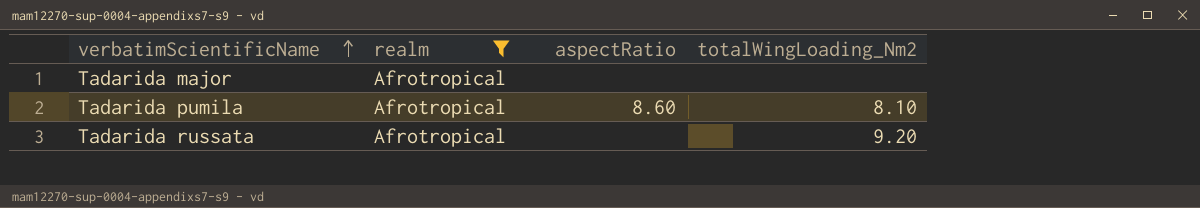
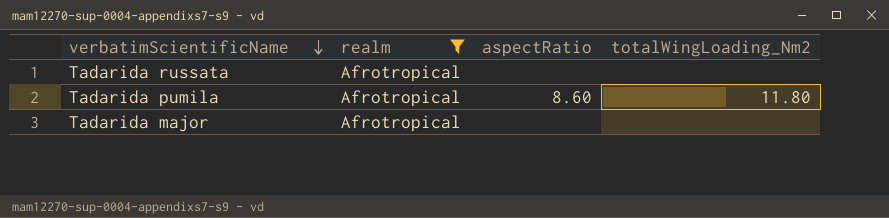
row order: verbatimScientificName ascending -> verbatimScientificName descending
Tadarida russata | totalWingLoading_Nm2: 9.20 -> none
Tadarida pumila | totalWingLoading_Nm2: 8.10 -> 11.80

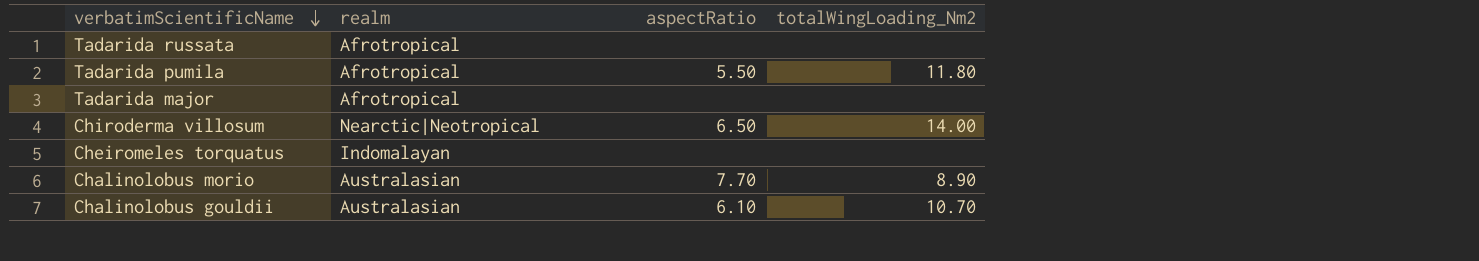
filter: realm = Afrotropical -> none
Tadarida pumila | aspectRatio: 8.60 -> 5.50

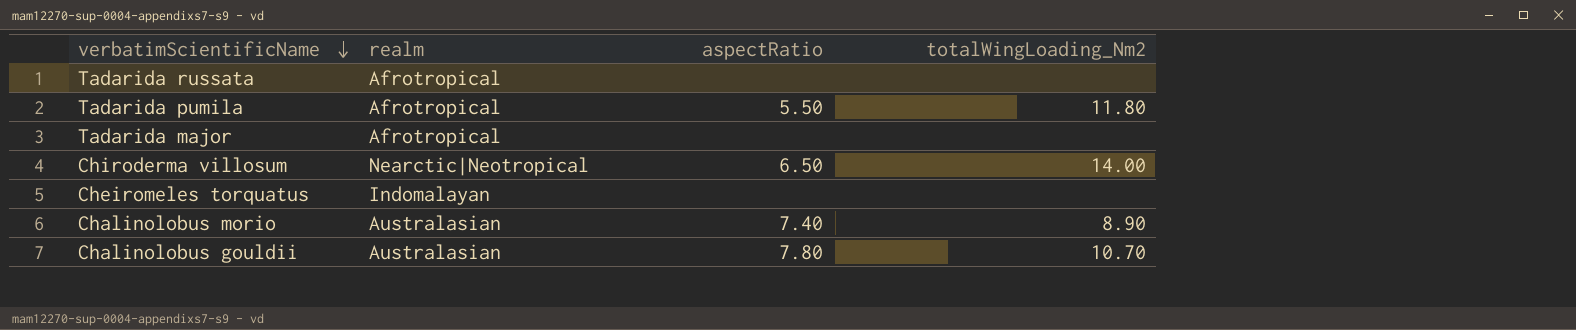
Chalinolobus morio | aspectRatio: 7.70 -> 7.40
Chalinolobus gouldii | aspectRatio: 6.10 -> 7.80

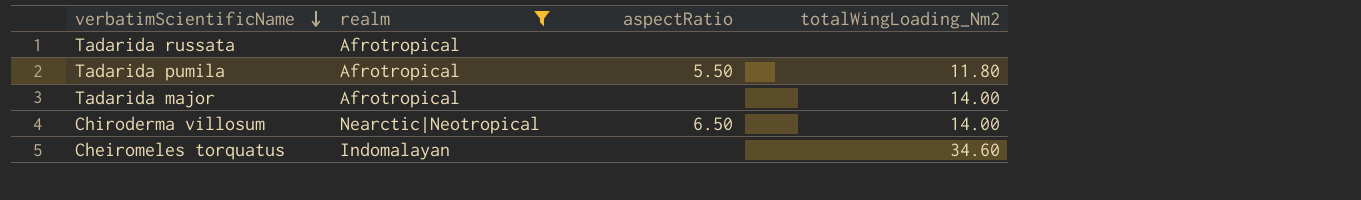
filter: none -> realm != Australasian
Tadarida major | totalWingLoading_Nm2: none -> 14.00
Cheiromeles torquatus | totalWingLoading_Nm2: none -> 34.60

